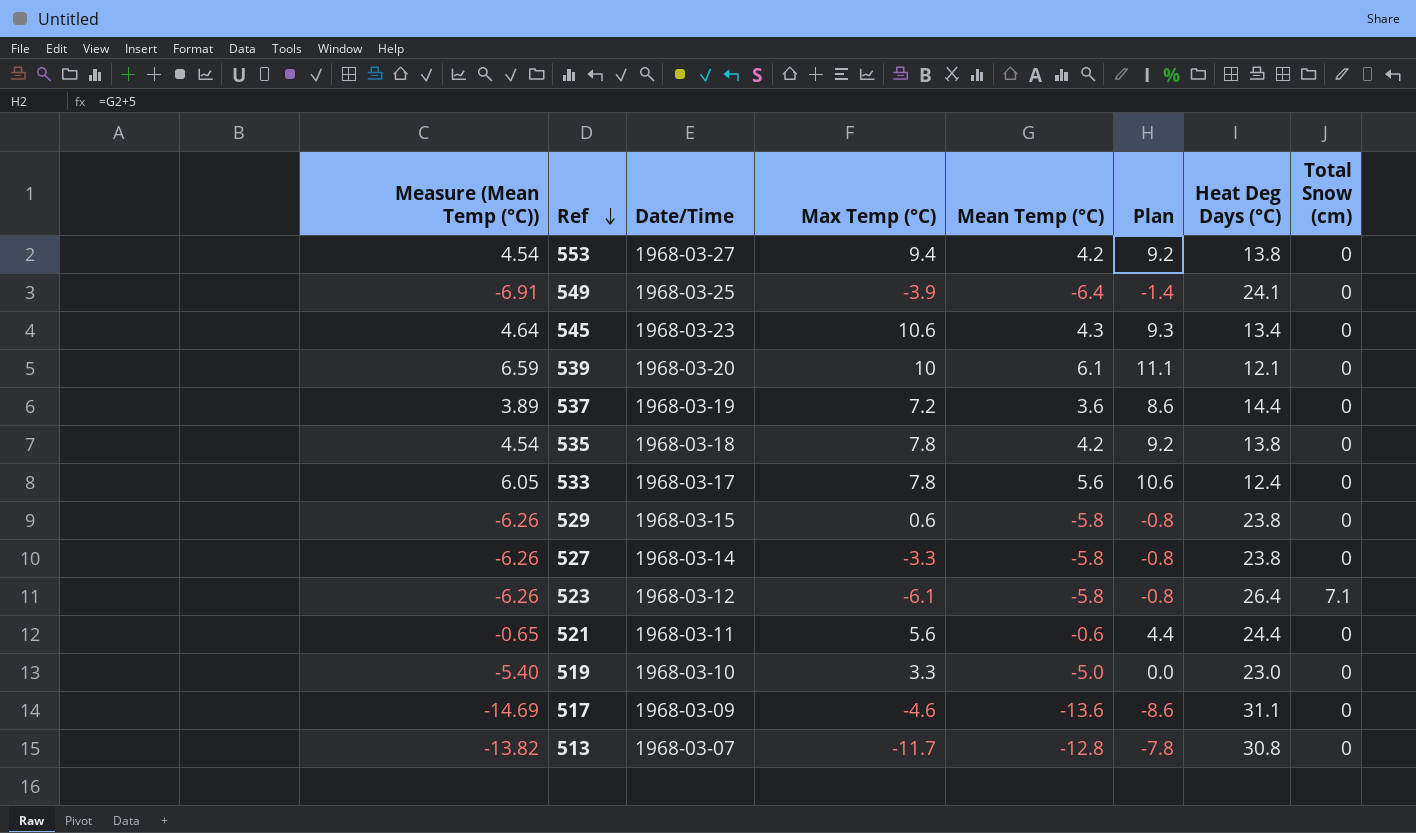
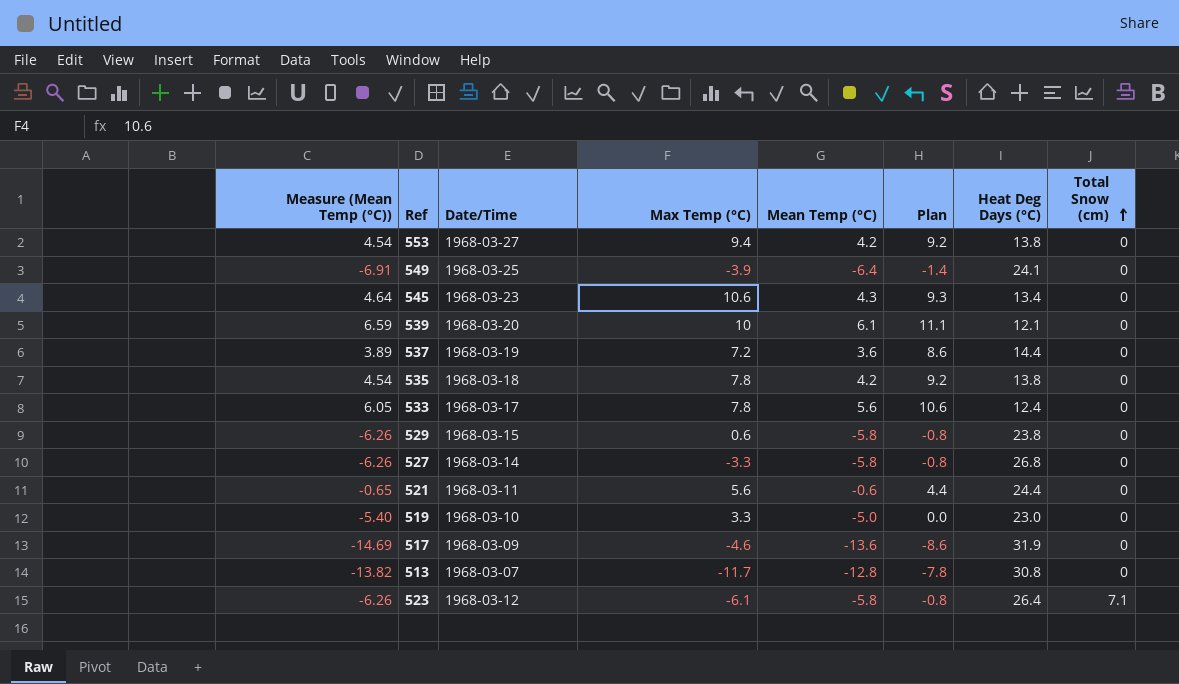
row order: Ref descending -> Total Snow (cm) ascending
527 | Heat Deg Days (°C): 23.8 -> 26.8
517 | Heat Deg Days (°C): 31.1 -> 31.9

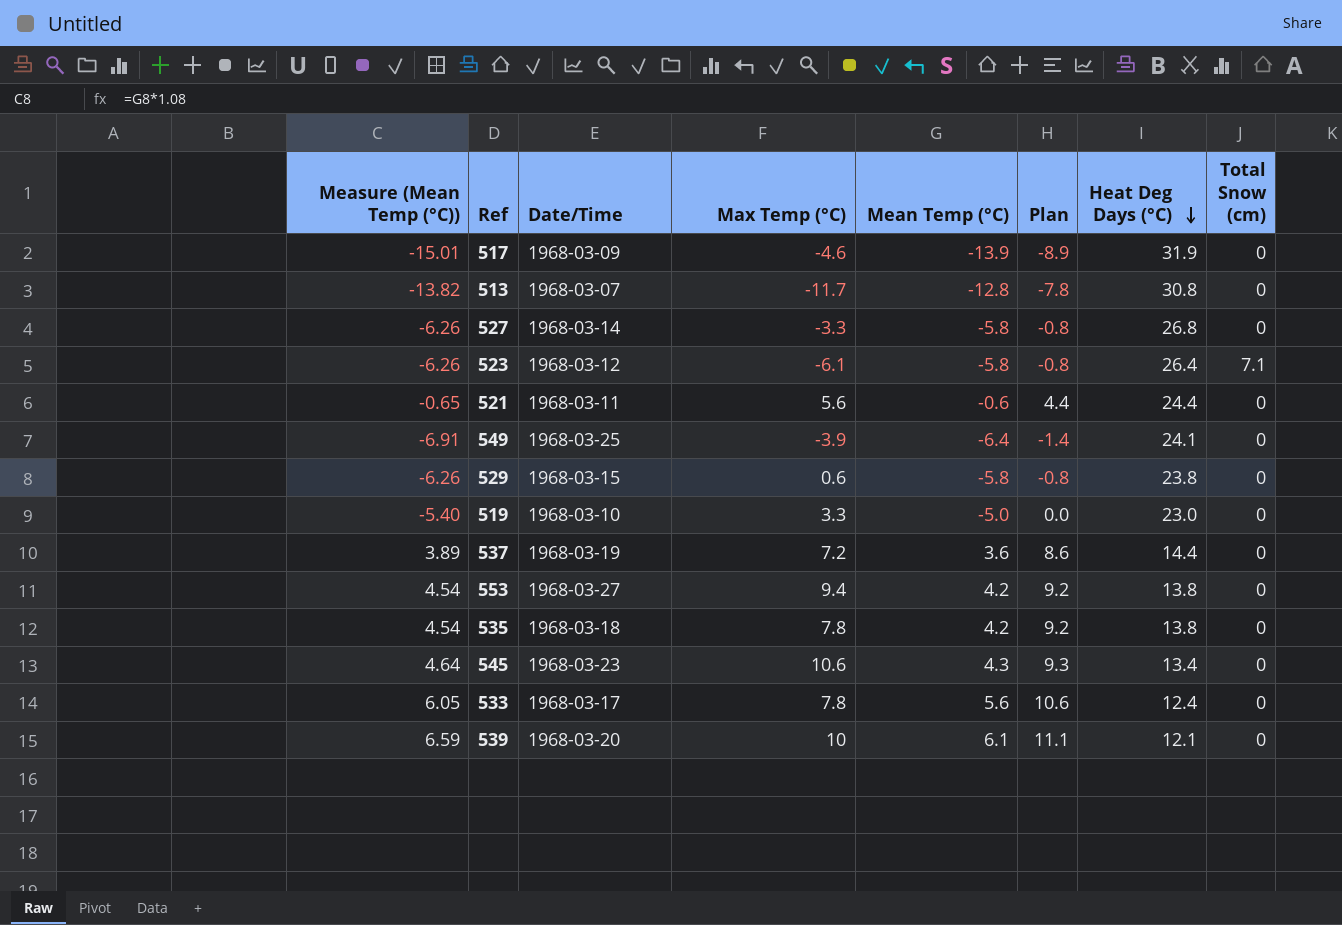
row order: Total Snow (cm) ascending -> Heat Deg Days (°C) descending
517 | Measure (Mean Temp (°C)): -14.69 -> -15.01
517 | Mean Temp (°C): -13.6 -> -13.9
517 | Plan: -8.6 -> -8.9

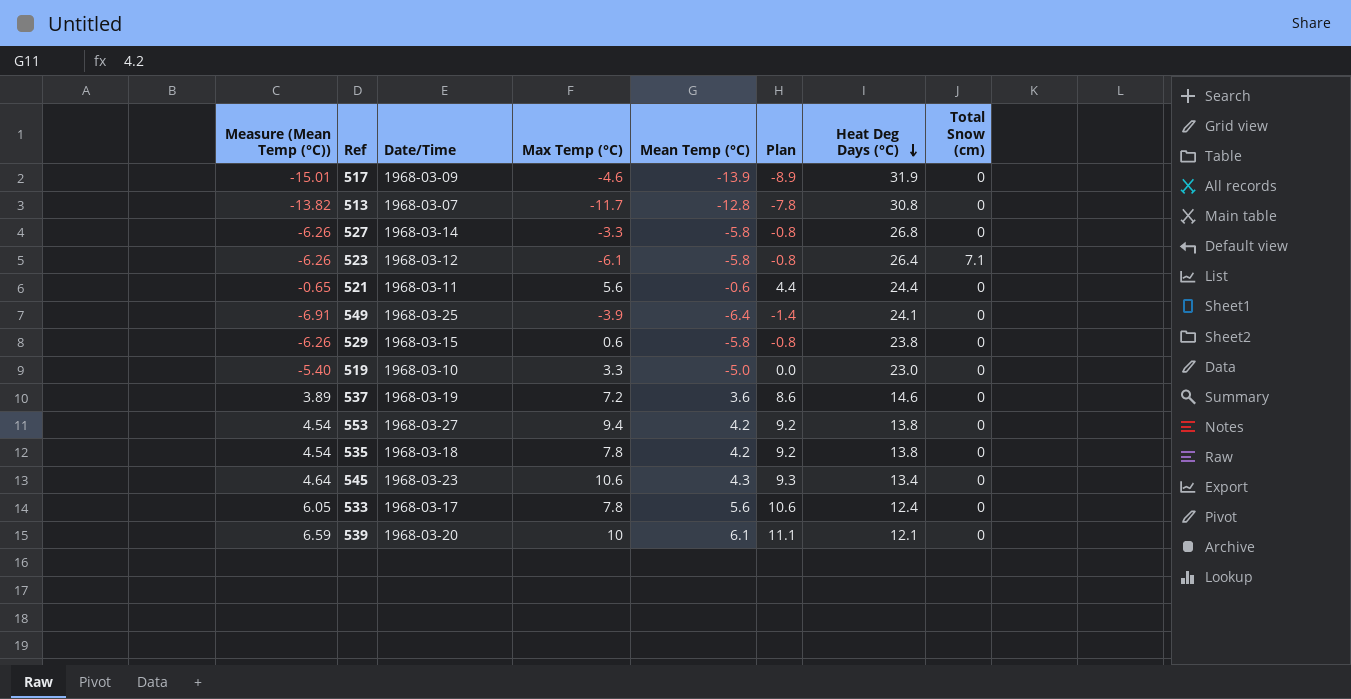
537 | Heat Deg Days (°C): 14.4 -> 14.6

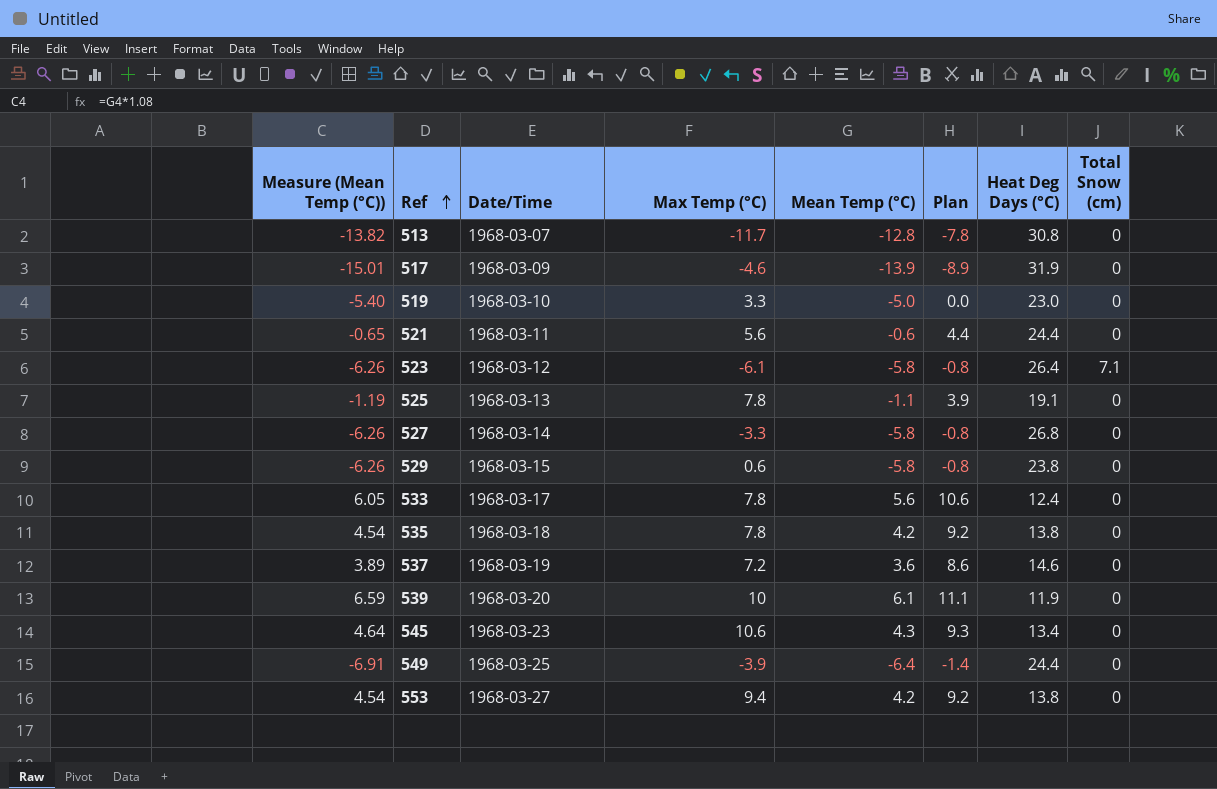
row order: Heat Deg Days (°C) descending -> Ref ascending
row 525: none -> -1.19 | 1968-03-13 | 7.8 | -1.1 | 3.9 | 19.1 | 0
539 | Heat Deg Days (°C): 12.1 -> 11.9
549 | Heat Deg Days (°C): 24.1 -> 24.4

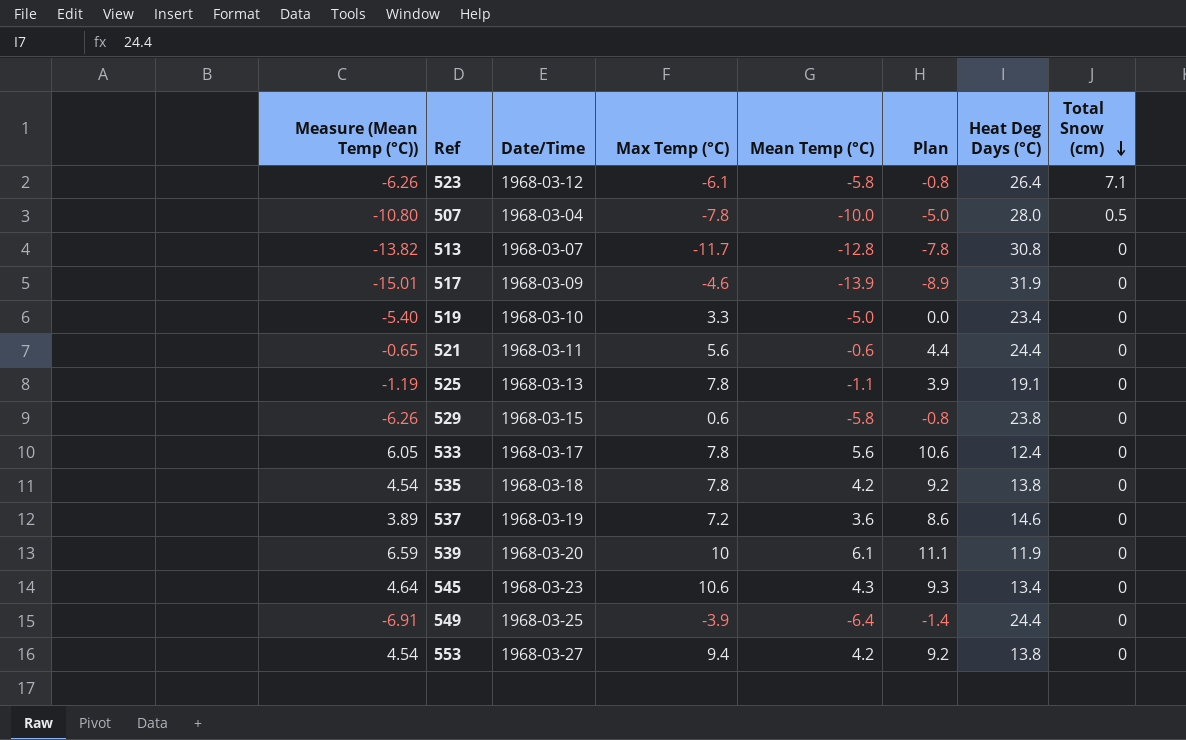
row order: Ref ascending -> Total Snow (cm) descending
row 527: -6.26 | 1968-03-14 | -3.3 | -5.8 | -0.8 | 26.8 | 0 -> none
row 507: none -> -10.80 | 1968-03-04 | -7.8 | -10.0 | -5.0 | 28.0 | 0.5
519 | Heat Deg Days (°C): 23.0 -> 23.4

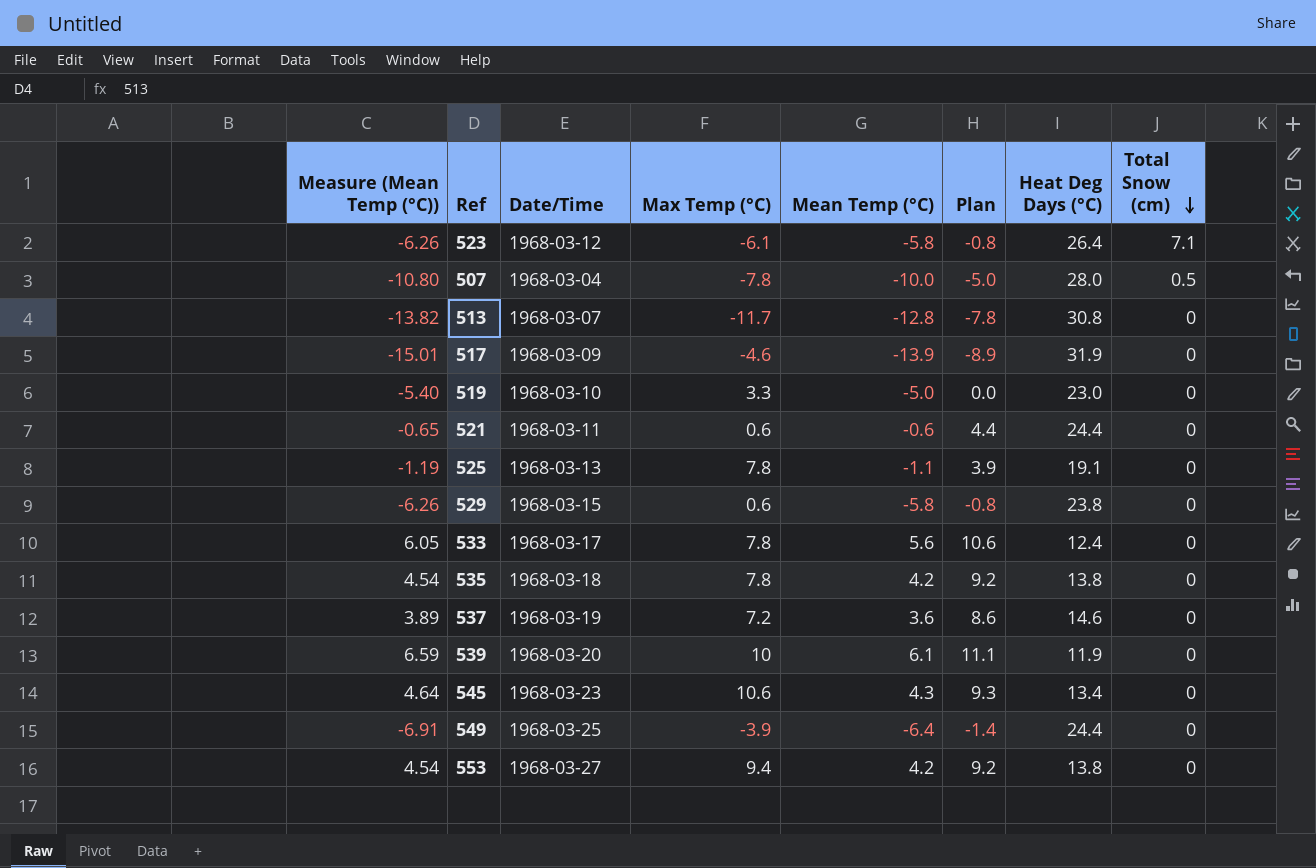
519 | Heat Deg Days (°C): 23.4 -> 23.0
521 | Max Temp (°C): 5.6 -> 0.6

